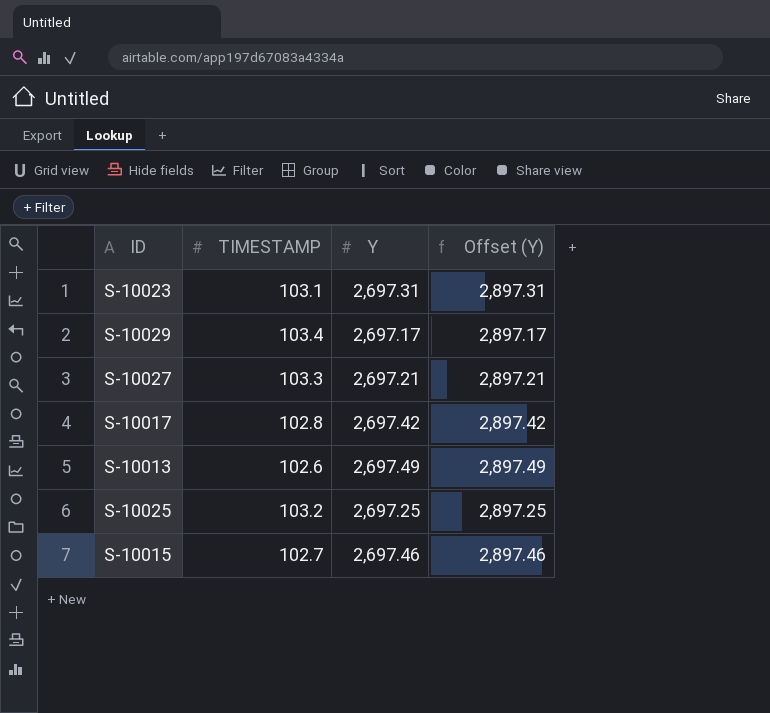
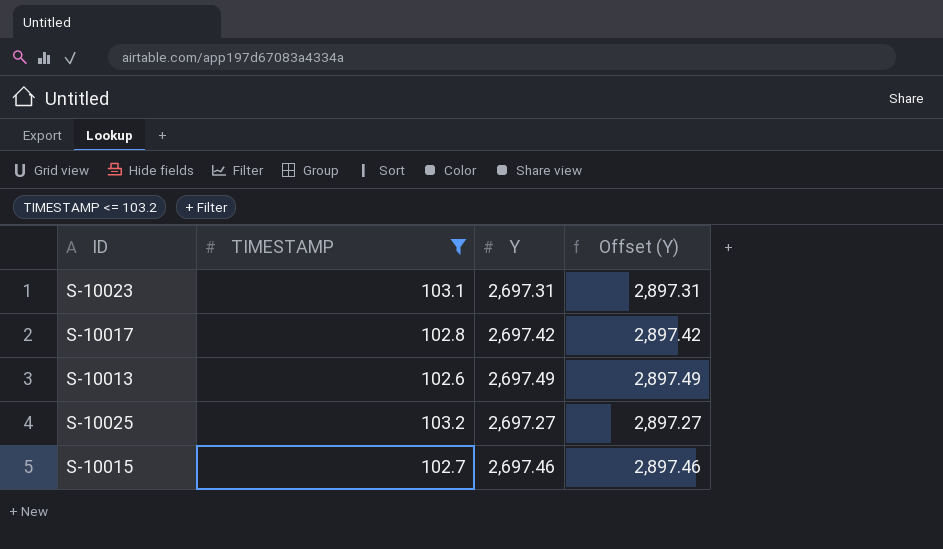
filter: none -> TIMESTAMP <= 103.2
S-10025 | Y: 2,697.25 -> 2,697.27
S-10025 | Offset (Y): 2,897.25 -> 2,897.27

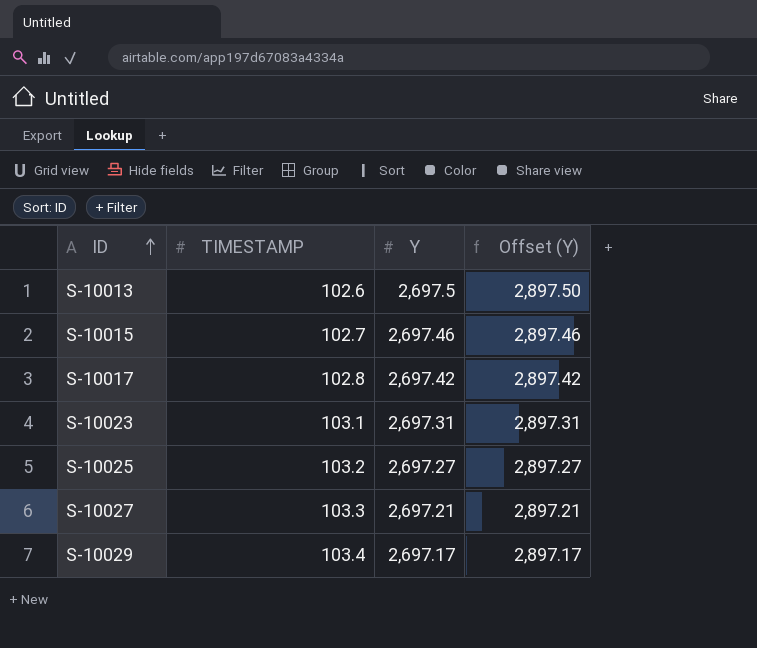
filter: TIMESTAMP <= 103.2 -> none
row order: none -> ID ascending
S-10013 | Y: 2,697.49 -> 2,697.5
S-10013 | Offset (Y): 2,897.49 -> 2,897.50

